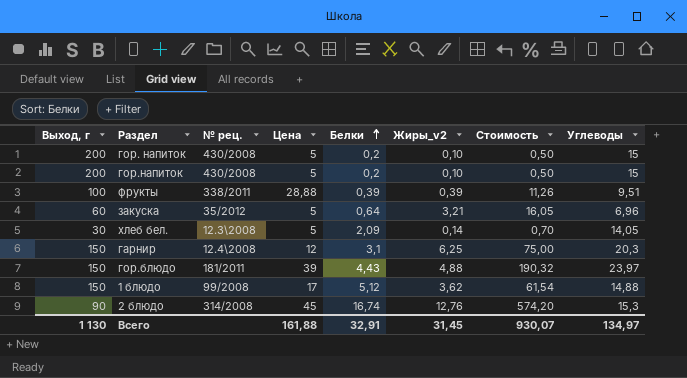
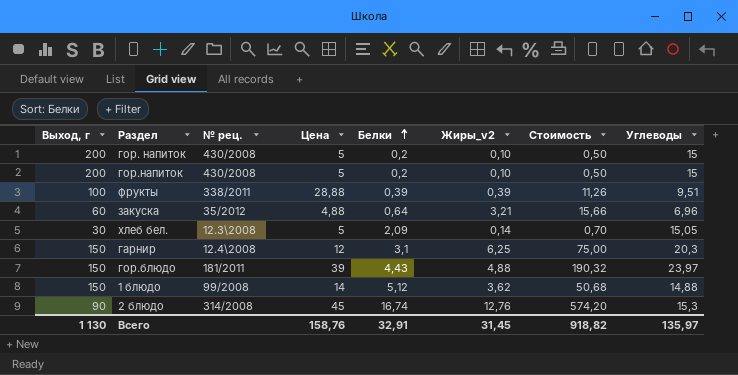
закуска | Цена: 5 -> 4,88
закуска | Стоимость: 16,05 -> 15,66
хлеб бел. | Углеводы: 14,05 -> 15,05
1 блюдо | Цена: 17 -> 14
1 блюдо | Стоимость: 61,54 -> 50,68
Всего | Цена: 161,88 -> 158,76
Всего | Стоимость: 930,07 -> 918,82
Всего | Углеводы: 134,97 -> 135,97

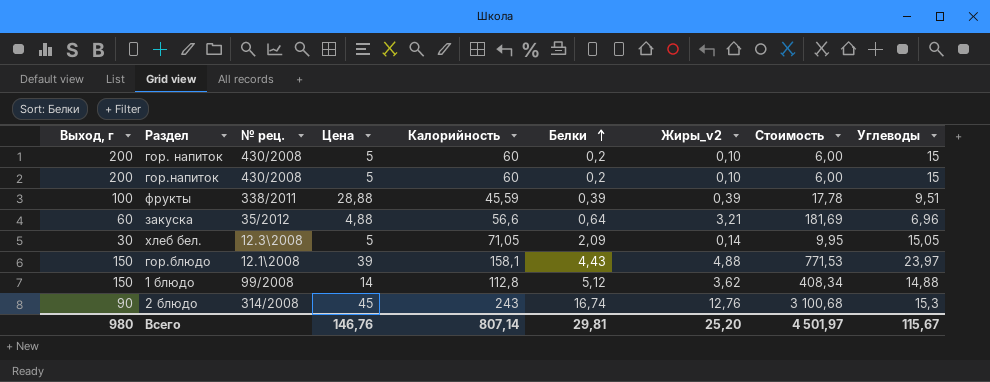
column Калорийность | position: none -> 5
column Стоимость | formula: [Цена] * [Жиры_v2] -> [Калорийность] * [Жиры_v2]
row гарнир: 150 | 12.4\2008 | 12 | 3,1 | 6,25 | 75,00 | 20,3 -> none
гор.блюдо | № рец.: 181/2011 -> 12.1\2008
Всего | Выход, г: 1 130 -> 980
Всего | Цена: 158,76 -> 146,76
Всего | Белки: 32,91 -> 29,81
Всего | Жиры_v2: 31,45 -> 25,20
Всего | Стоимость: 918,82 -> 4 501,97
Всего | Углеводы: 135,97 -> 115,67

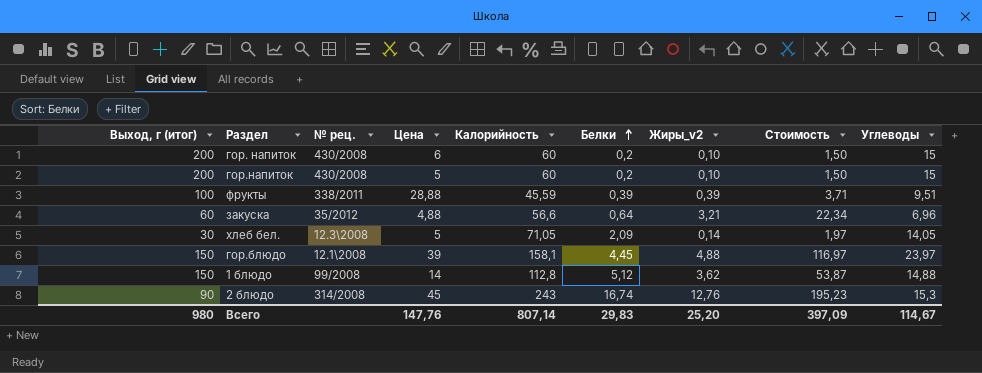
column name: Выход, г -> Выход, г (итог)
column Стоимость | formula: [Калорийность] * [Жиры_v2] -> [Жиры_v2] * [Углеводы]
гор. напиток | Цена: 5 -> 6
хлеб бел. | Углеводы: 15,05 -> 14,05
гор.блюдо | Белки: 4,43 -> 4,45
Всего | Цена: 146,76 -> 147,76
Всего | Белки: 29,81 -> 29,83
Всего | Стоимость: 4 501,97 -> 397,09
Всего | Углеводы: 115,67 -> 114,67

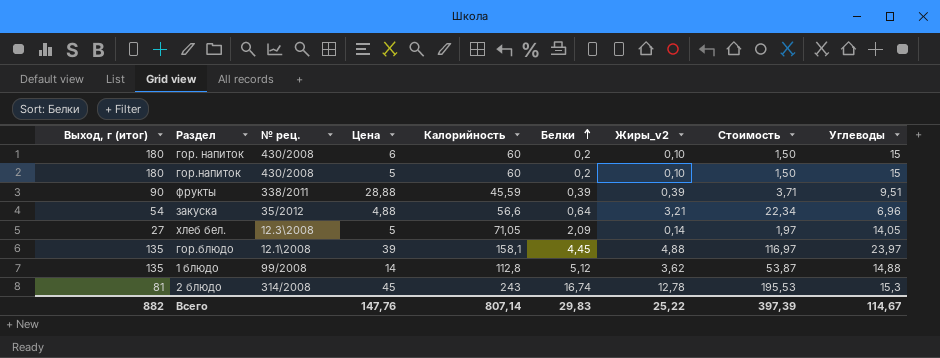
гор. напиток | Выход, г (итог): 200 -> 180
гор.напиток | Выход, г (итог): 200 -> 180
фрукты | Выход, г (итог): 100 -> 90
закуска | Выход, г (итог): 60 -> 54
хлеб бел. | Выход, г (итог): 30 -> 27
гор.блюдо | Выход, г (итог): 150 -> 135
1 блюдо | Выход, г (итог): 150 -> 135
2 блюдо | Выход, г (итог): 90 -> 81
2 блюдо | Жиры_v2: 12,76 -> 12,78
2 блюдо | Стоимость: 195,23 -> 195,53
Всего | Выход, г (итог): 980 -> 882
Всего | Жиры_v2: 25,20 -> 25,22
Всего | Стоимость: 397,09 -> 397,39

